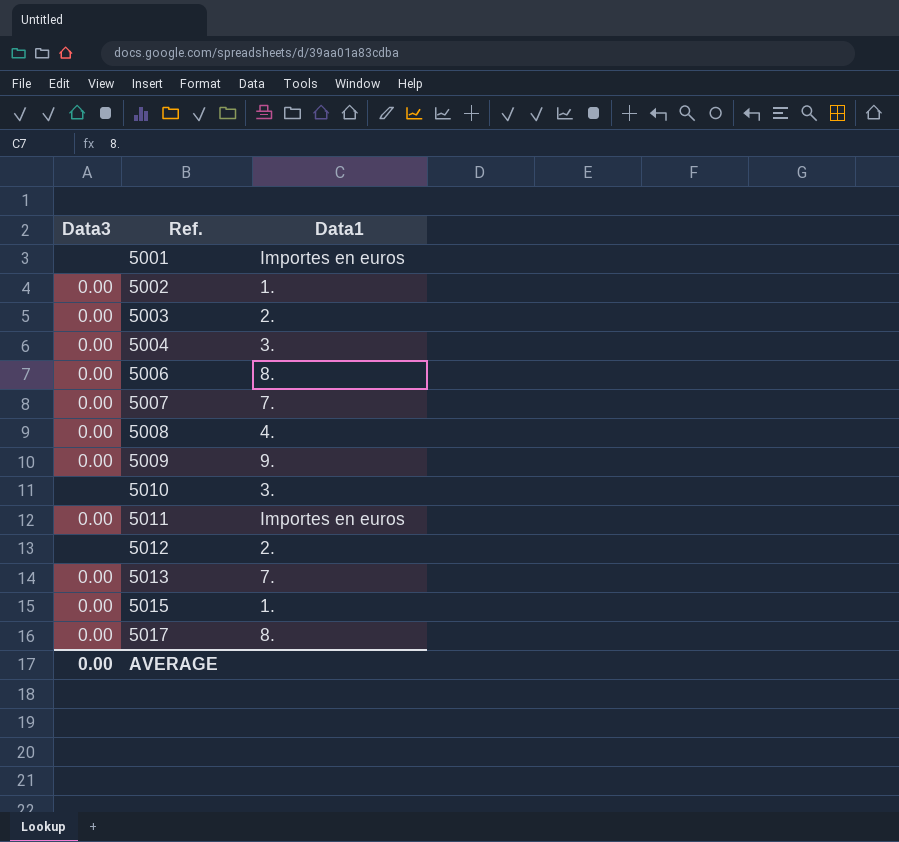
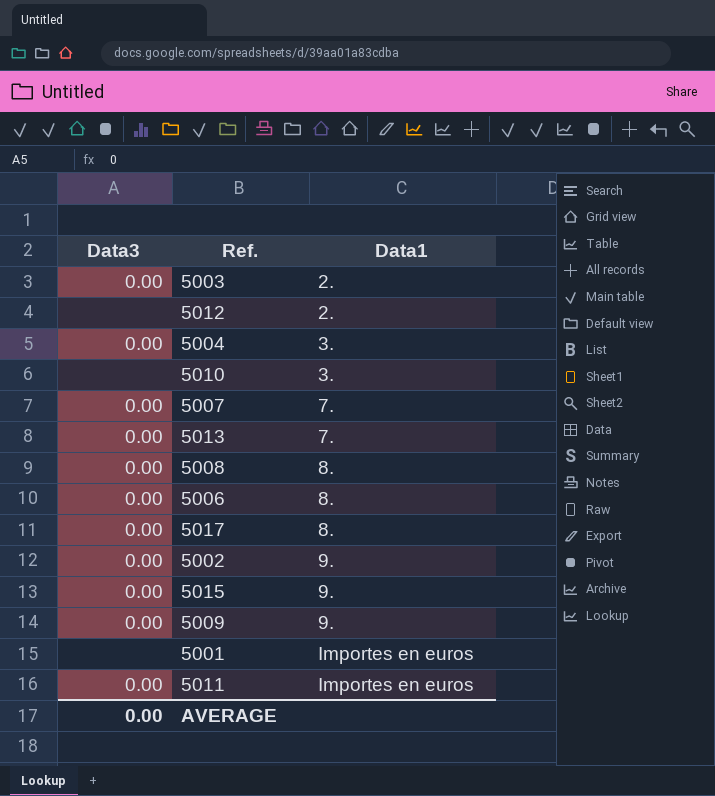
row order: Ref. ascending -> Data1 ascending
5008 | Data1: 4. -> 8.
5002 | Data1: 1. -> 9.
5015 | Data1: 1. -> 9.

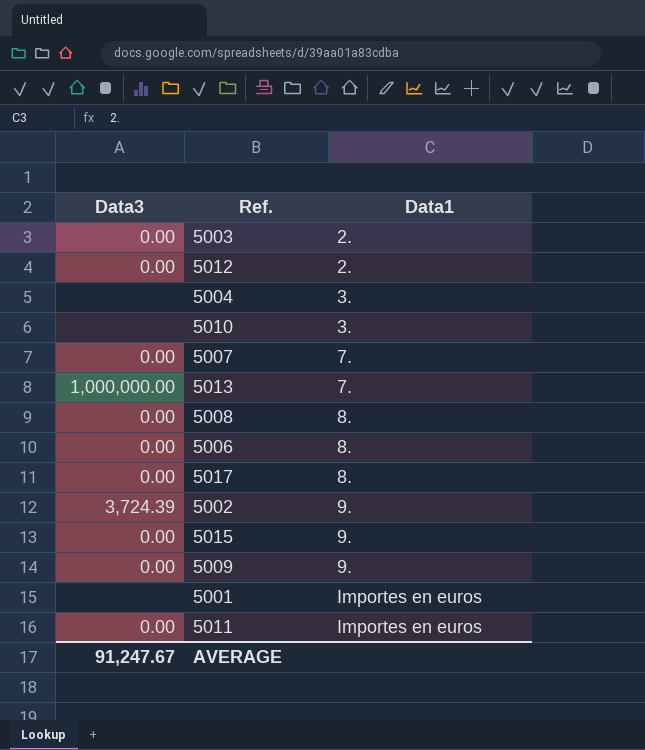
5012 | Data3: none -> 0.00
5004 | Data3: 0.00 -> none
5013 | Data3: 0.00 -> 1,000,000.00
5002 | Data3: 0.00 -> 3,724.39
AVERAGE | Data3: 0.00 -> 91,247.67

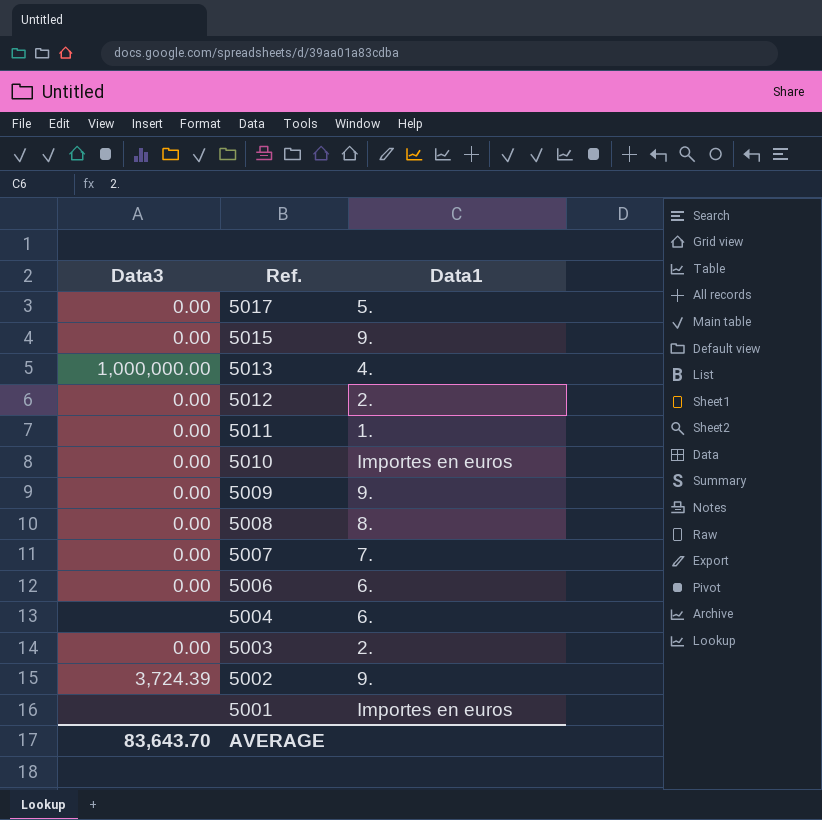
row order: Data1 ascending -> Ref. descending
5017 | Data1: 8. -> 5.
5013 | Data1: 7. -> 4.
5011 | Data1: Importes en euros -> 1.
5010 | Data3: none -> 0.00
5010 | Data1: 3. -> Importes en euros
5006 | Data1: 8. -> 6.
5004 | Data1: 3. -> 6.
AVERAGE | Data3: 91,247.67 -> 83,643.70

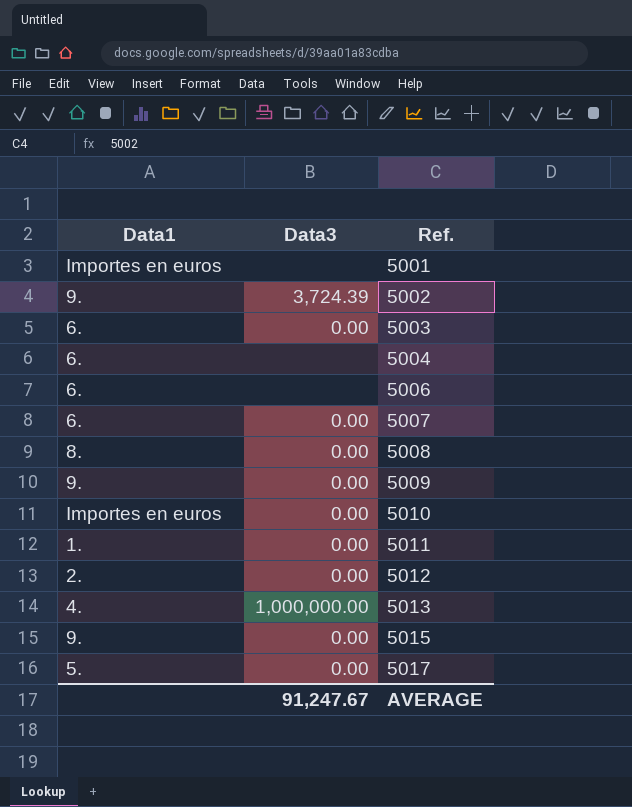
row order: Ref. descending -> Ref. ascending
column Data1 | position: 3 -> 1
5003 | Data1: 2. -> 6.
5006 | Data3: 0.00 -> none
5007 | Data1: 7. -> 6.
AVERAGE | Data3: 83,643.70 -> 91,247.67

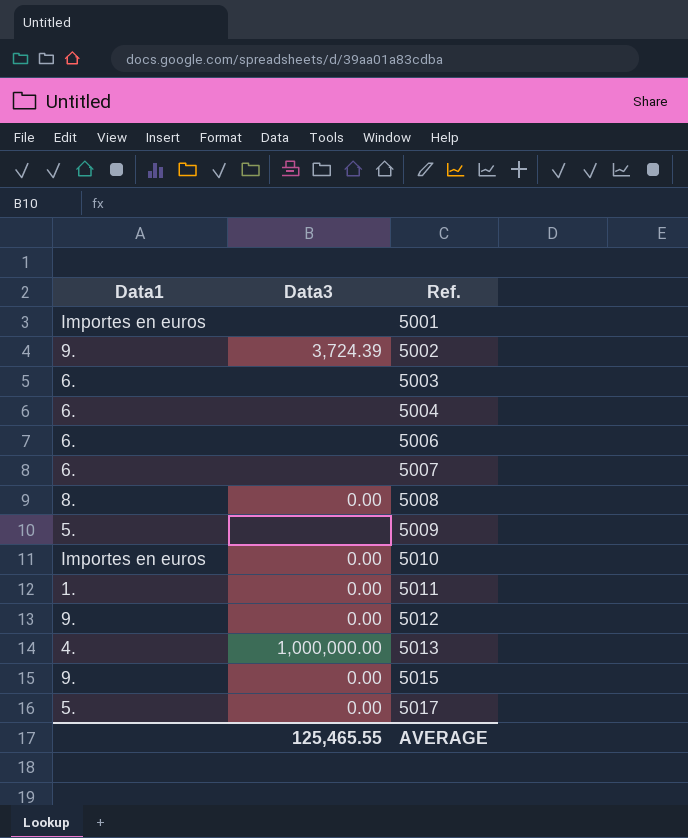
5003 | Data3: 0.00 -> none
5007 | Data3: 0.00 -> none
5009 | Data1: 9. -> 5.
5009 | Data3: 0.00 -> none
5012 | Data1: 2. -> 9.
AVERAGE | Data3: 91,247.67 -> 125,465.55

